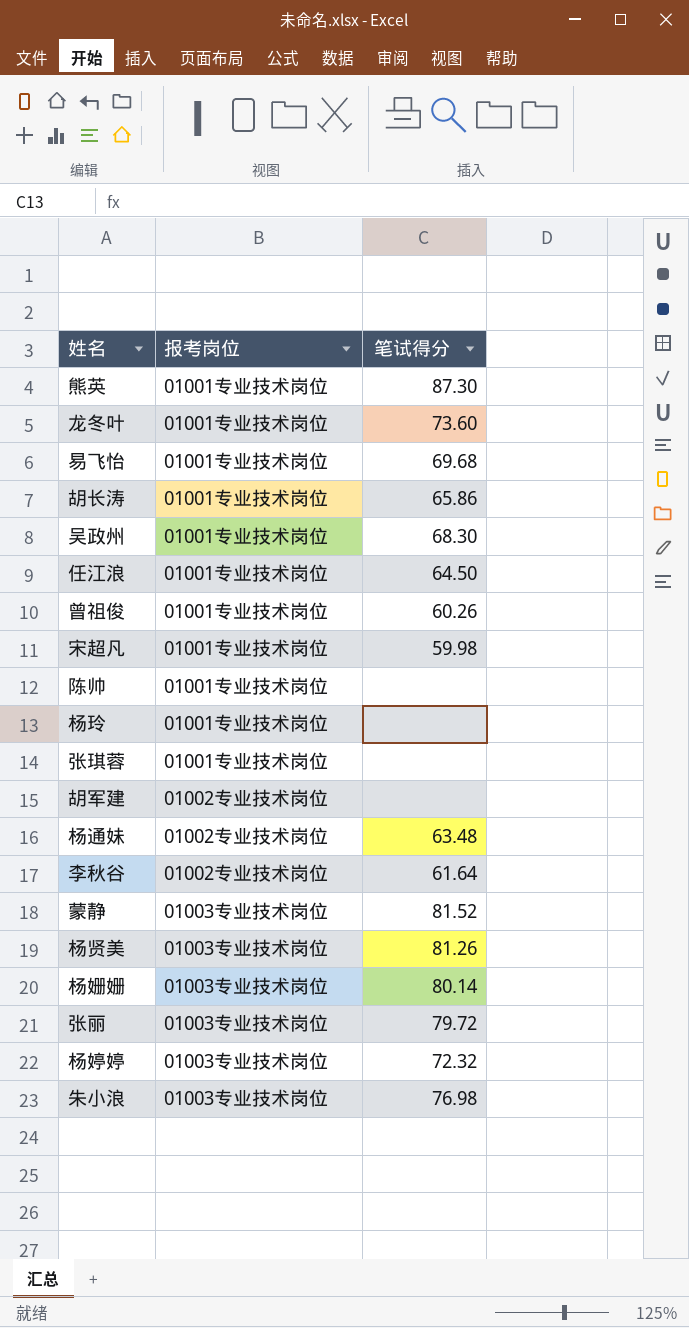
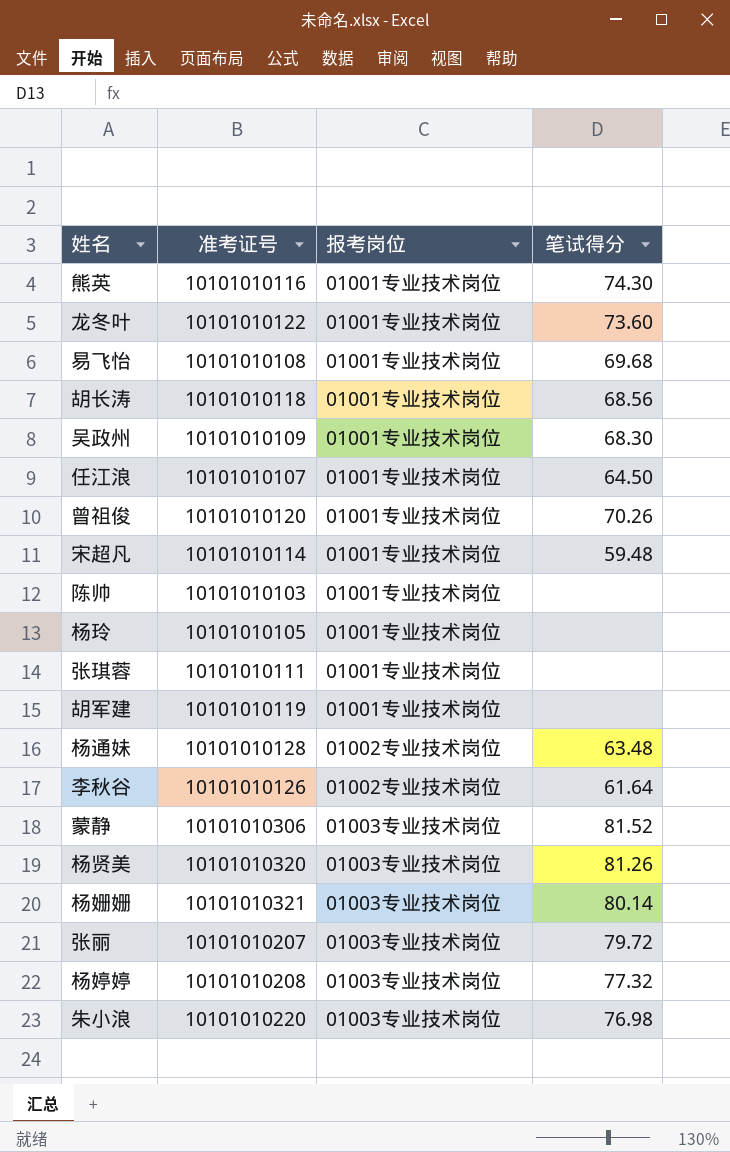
column 准考证号 | position: none -> 2
熊英 | 笔试得分: 87.30 -> 74.30
胡长涛 | 笔试得分: 65.86 -> 68.56
曾祖俊 | 笔试得分: 60.26 -> 70.26
宋超凡 | 笔试得分: 59.98 -> 59.48
胡军建 | 报考岗位: 01002专业技术岗位 -> 01001专业技术岗位
杨婷婷 | 笔试得分: 72.32 -> 77.32

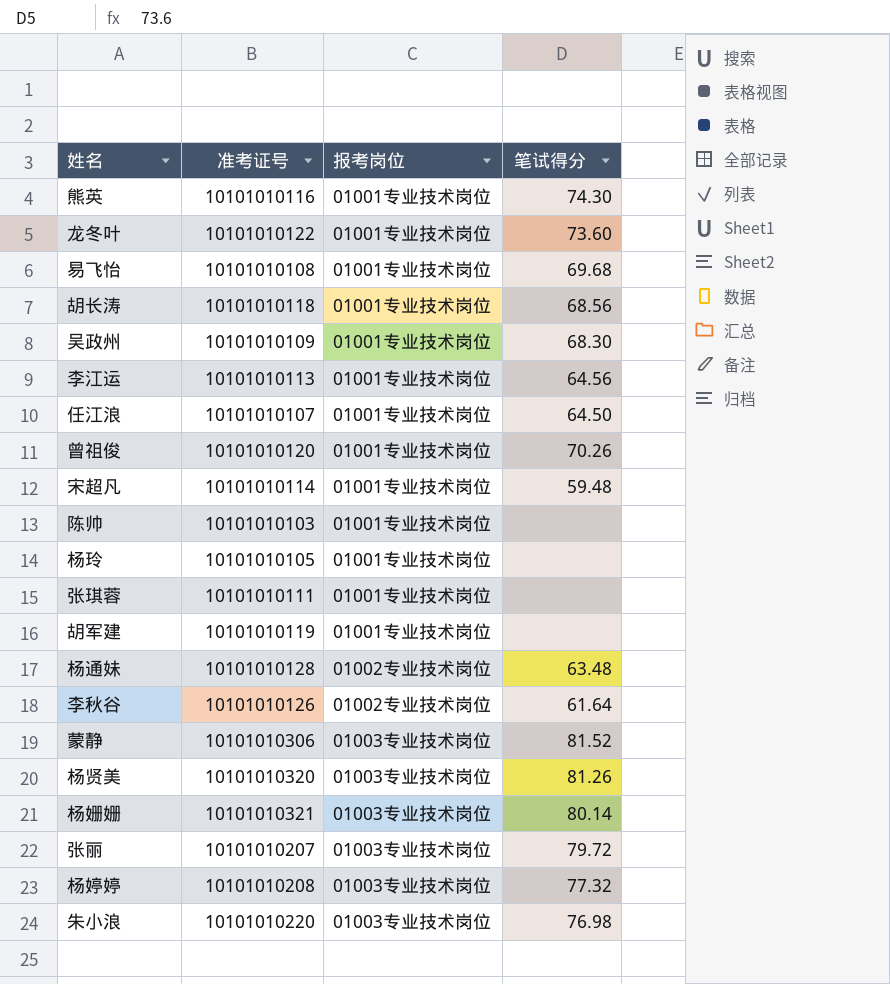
row 李江运: none -> 10101010113 | 01001专业技术岗位 | 64.56

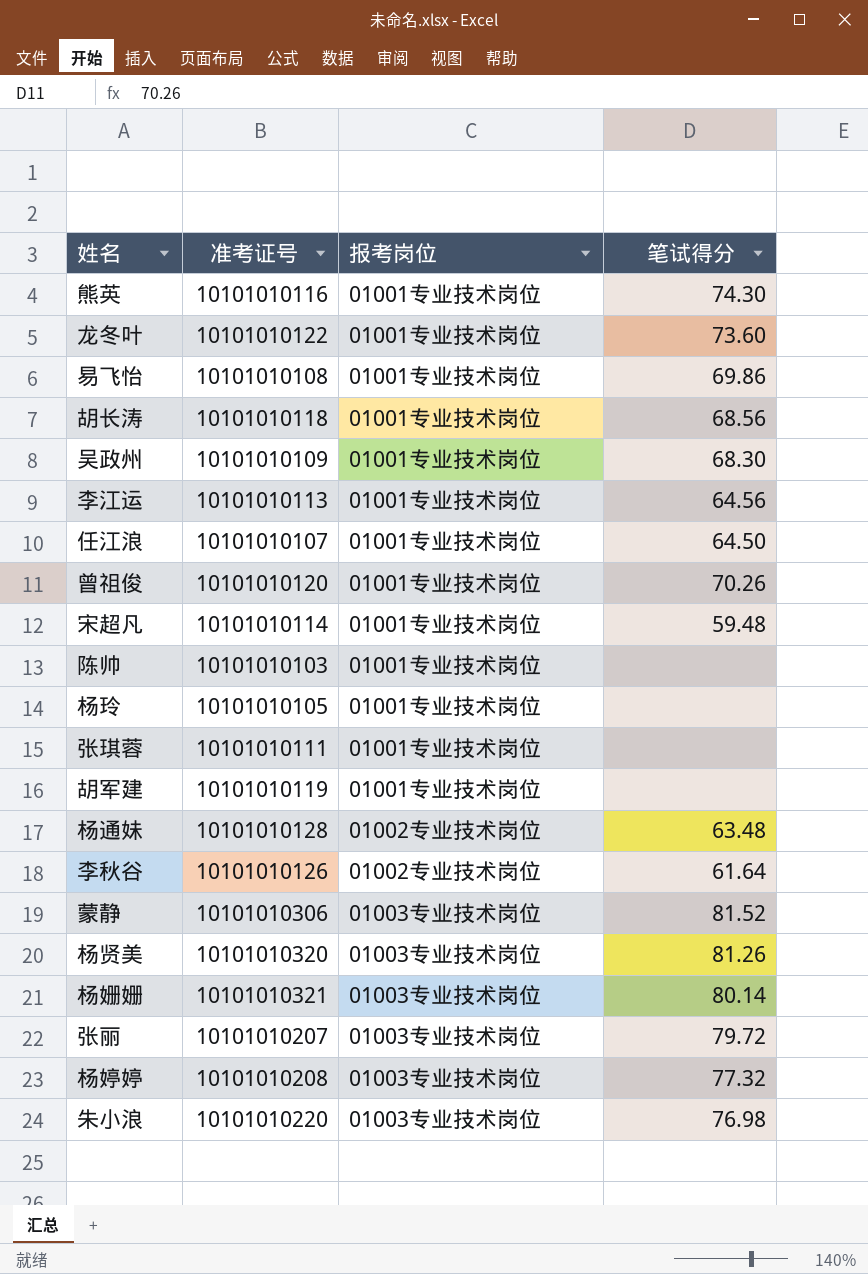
易飞怡 | 笔试得分: 69.68 -> 69.86

